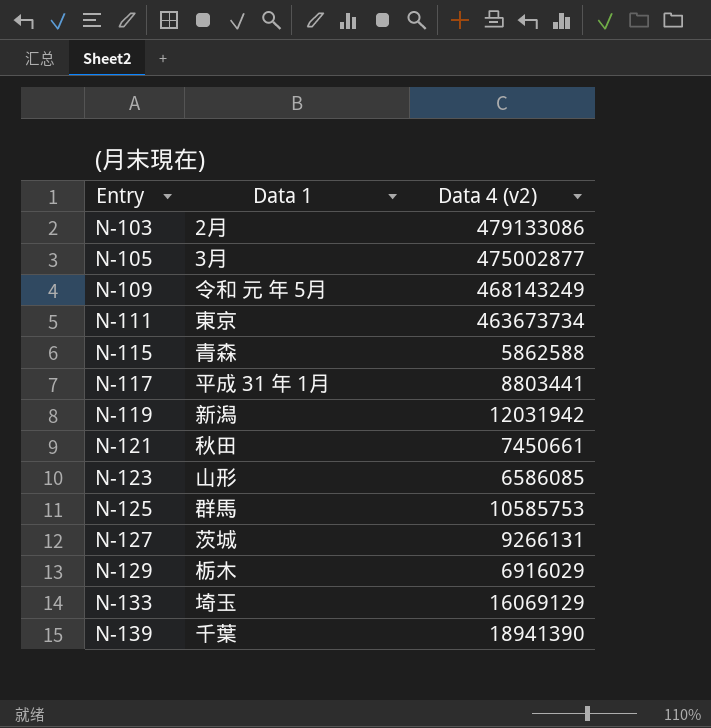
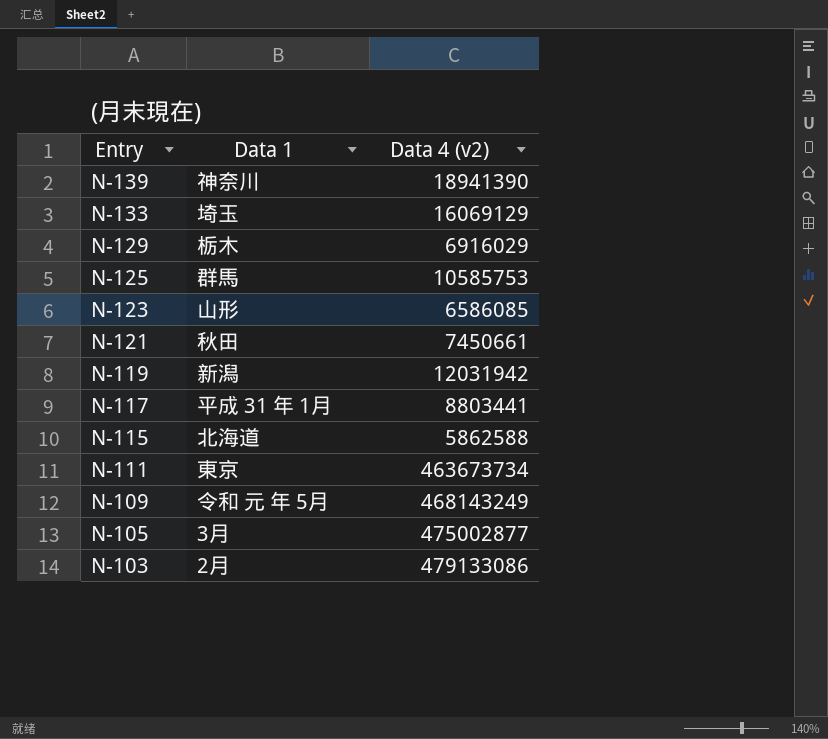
row order: Entry ascending -> Entry descending
row N-127: 茨城 | 9266131 -> none
N-139 | Data 1: 千葉 -> 神奈川
N-115 | Data 1: 青森 -> 北海道

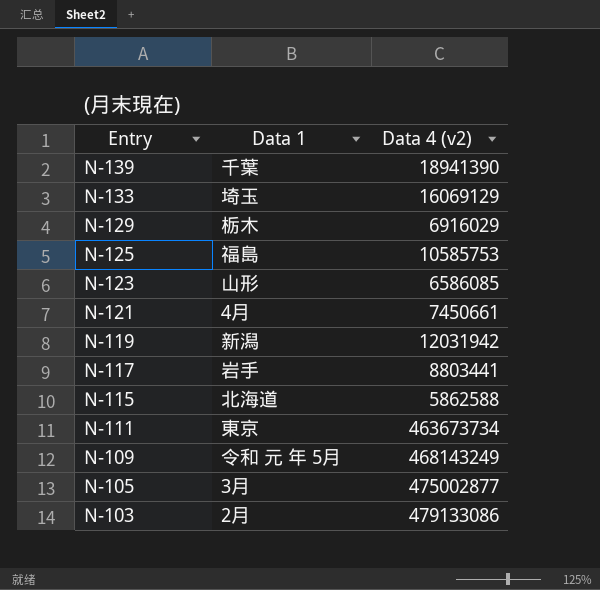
N-139 | Data 1: 神奈川 -> 千葉
N-125 | Data 1: 群馬 -> 福島
N-121 | Data 1: 秋田 -> 4月
N-117 | Data 1: 平成 31 年 1月 -> 岩手

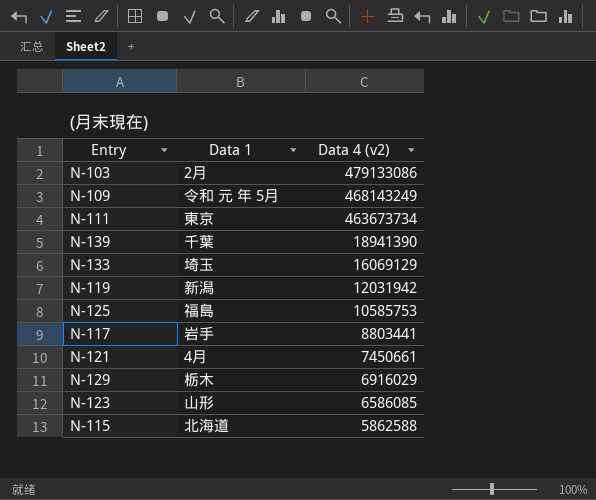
row order: Entry descending -> Data 4 (v2) descending
row N-105: 3月 | 475002877 -> none

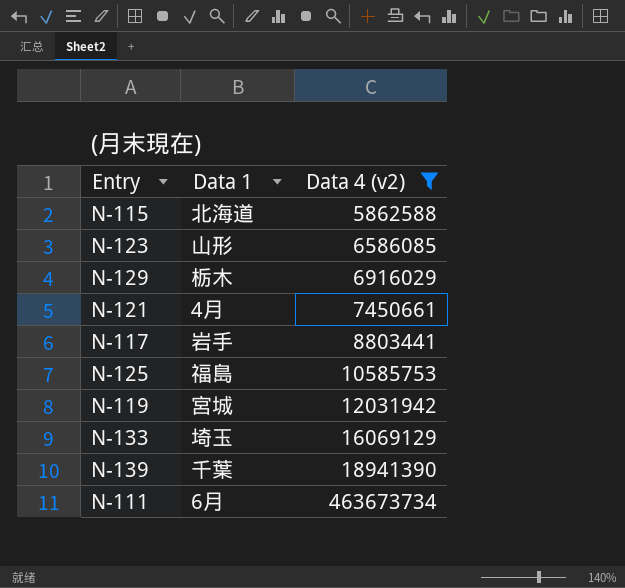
filter: none -> Data 4 (v2) <= 463673734
row order: Data 4 (v2) descending -> Data 4 (v2) ascending
N-119 | Data 1: 新潟 -> 宮城
N-111 | Data 1: 東京 -> 6月

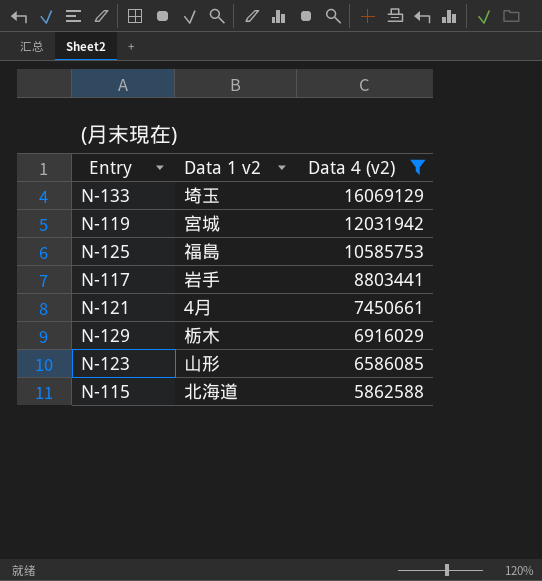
row order: Data 4 (v2) ascending -> Data 4 (v2) descending
column name: Data 1 -> Data 1 v2
row N-139: 千葉 | 18941390 -> none
row N-111: 6月 | 463673734 -> none

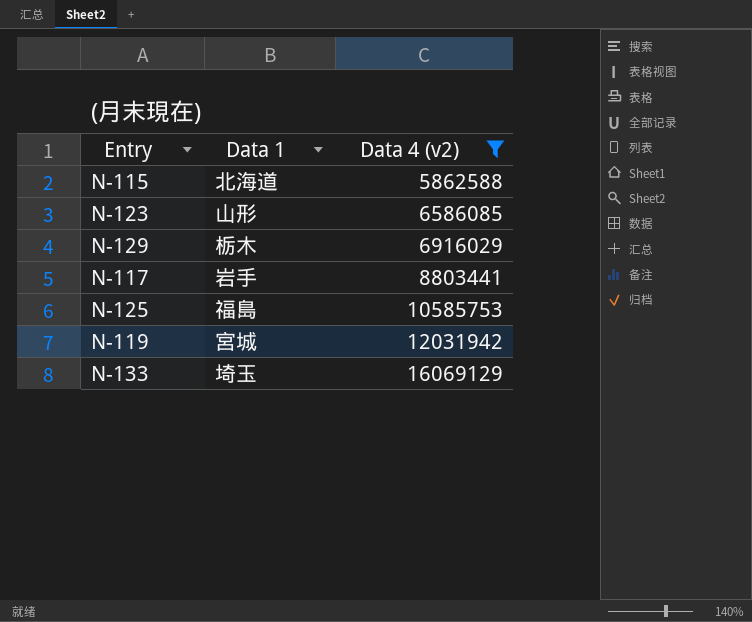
row order: Data 4 (v2) descending -> Data 4 (v2) ascending
column name: Data 1 v2 -> Data 1
row N-121: 4月 | 7450661 -> none

